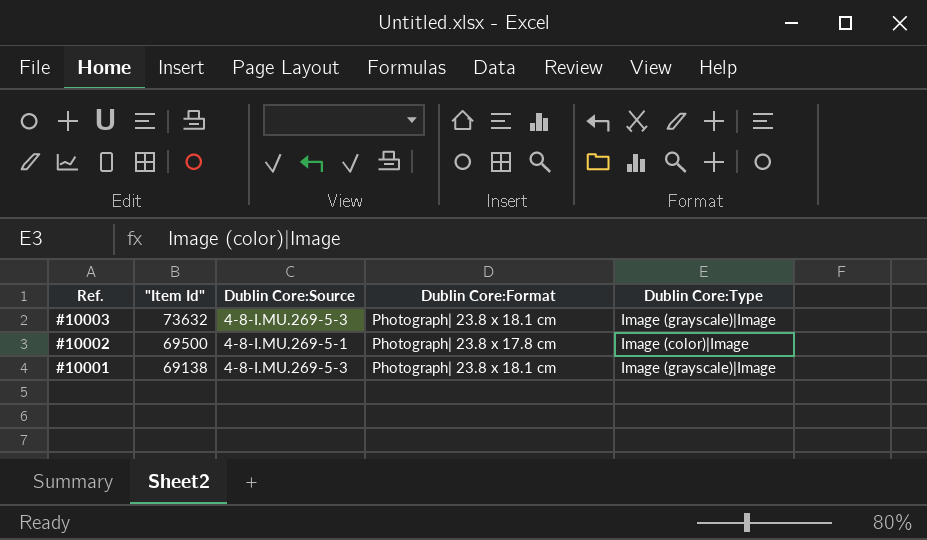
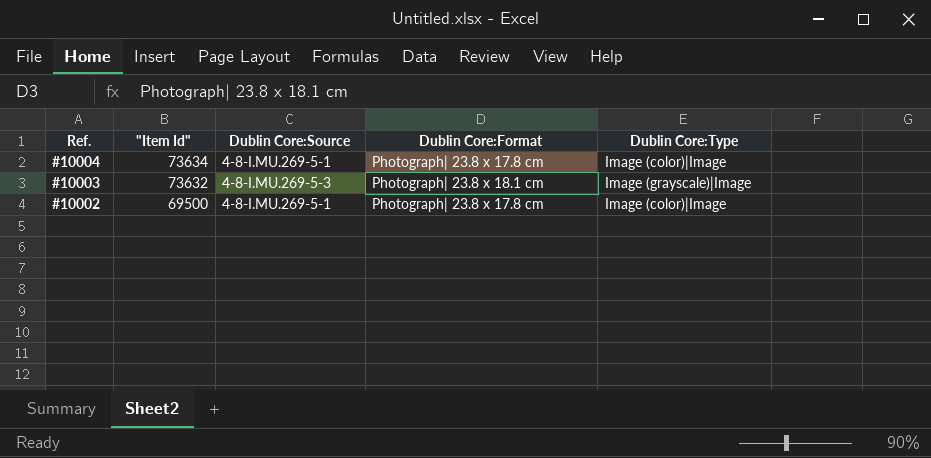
row #10001: 69138 | 4-8-I.MU.269-5-3 | Photograph| 23.8 x 18.1 cm | Image (grayscale)|Image -> none
row #10004: none -> 73634 | 4-8-I.MU.269-5-1 | Photograph| 23.8 x 17.8 cm | Image (color)|Image

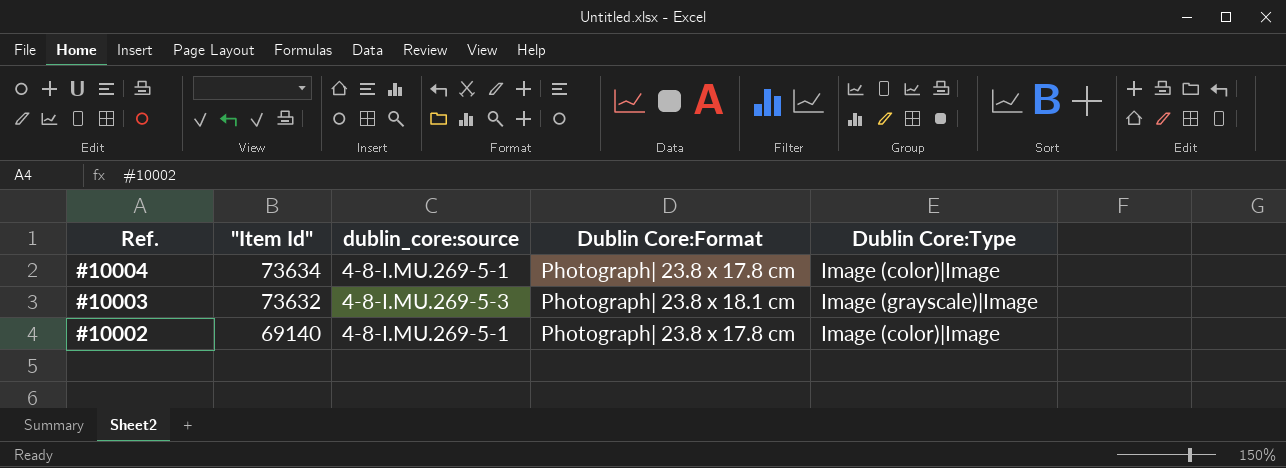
column name: Dublin Core:Source -> dublin_core:source
#10002 | "Item Id": 69500 -> 69140

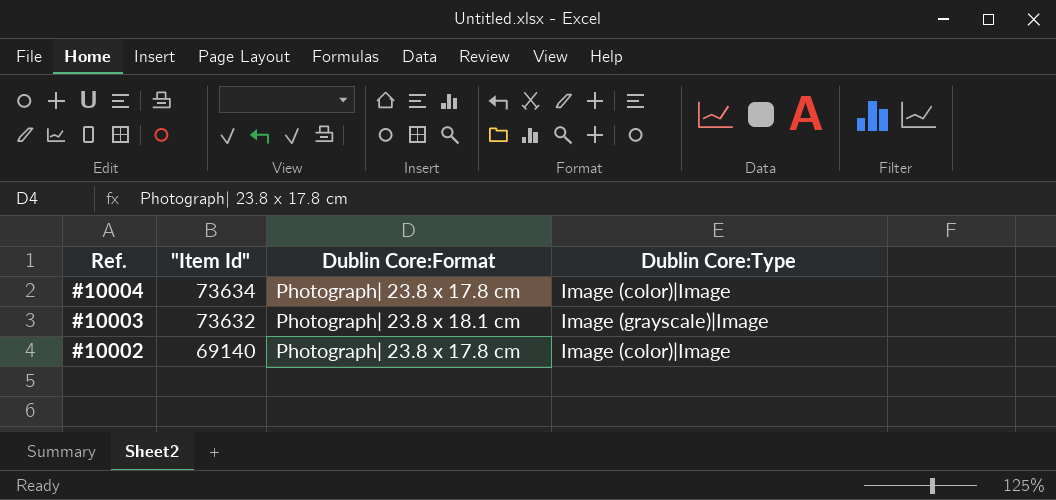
column dublin_core:source | position: 3 -> none

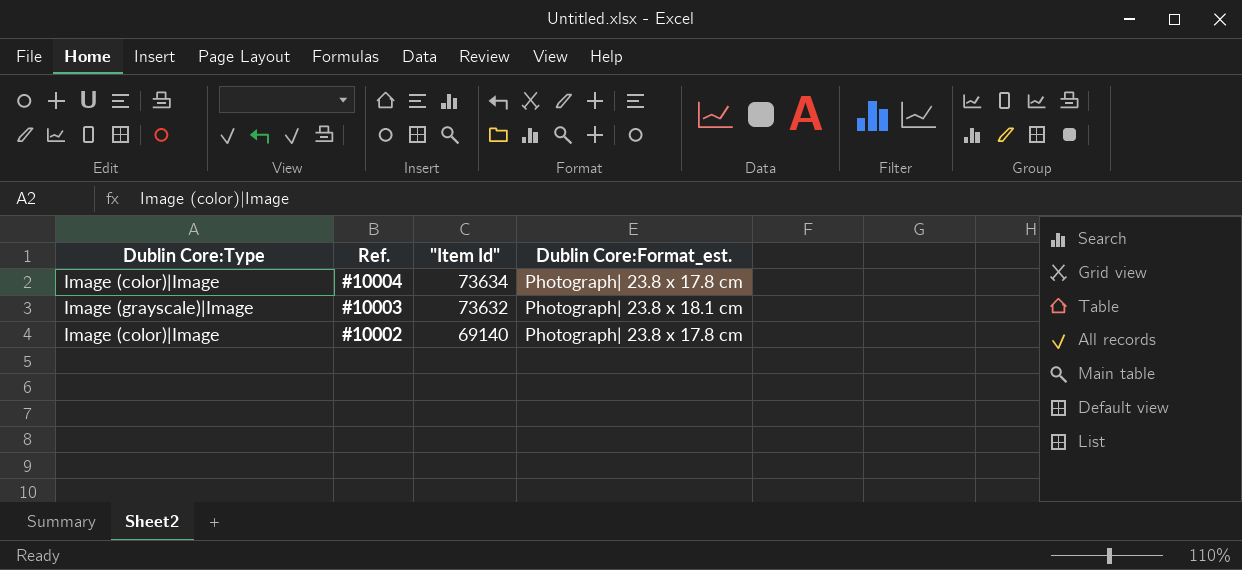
column Dublin Core:Type | position: 4 -> 1
column name: Dublin Core:Format -> Dublin Core:Format_est.

